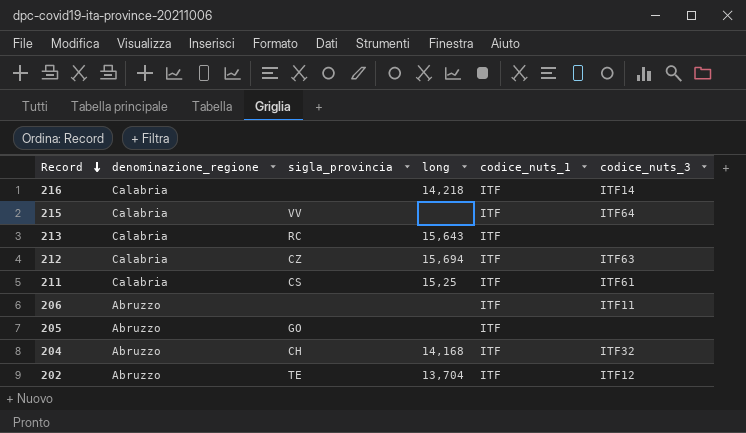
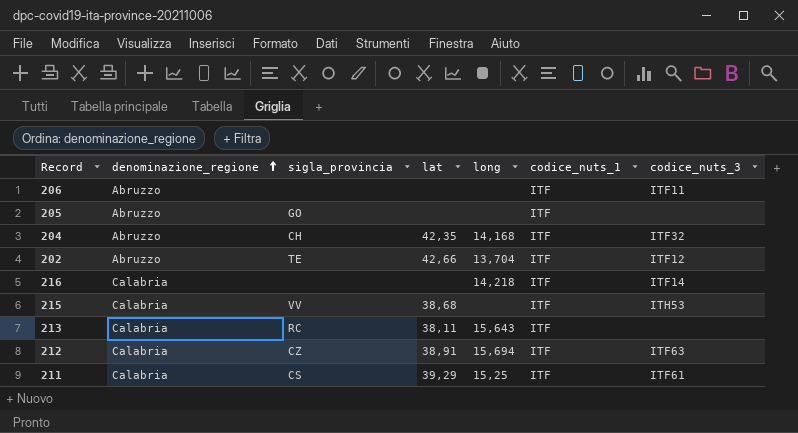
row order: Record descending -> denominazione_regione ascending
column lat | position: none -> 4
215 | codice_nuts_3: ITF64 -> ITH53

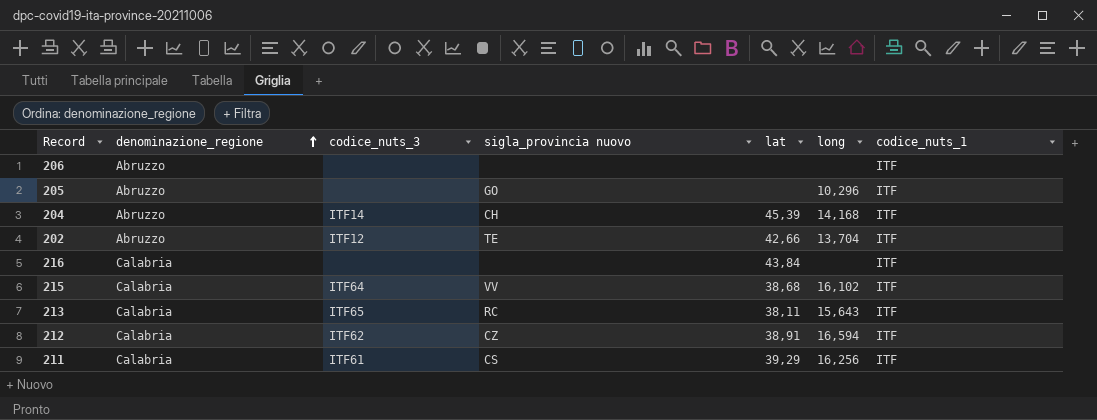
column codice_nuts_3 | position: 7 -> 3
column name: sigla_provincia -> sigla_provincia nuovo
206 | codice_nuts_3: ITF11 -> none
205 | long: none -> 10,296
204 | codice_nuts_3: ITF32 -> ITF14
204 | lat: 42,35 -> 45,39
216 | codice_nuts_3: ITF14 -> none
216 | lat: none -> 43,84
216 | long: 14,218 -> none
215 | codice_nuts_3: ITH53 -> ITF64
215 | long: none -> 16,102
213 | codice_nuts_3: none -> ITF65
212 | codice_nuts_3: ITF63 -> ITF62
212 | long: 15,694 -> 16,594
211 | long: 15,25 -> 16,256

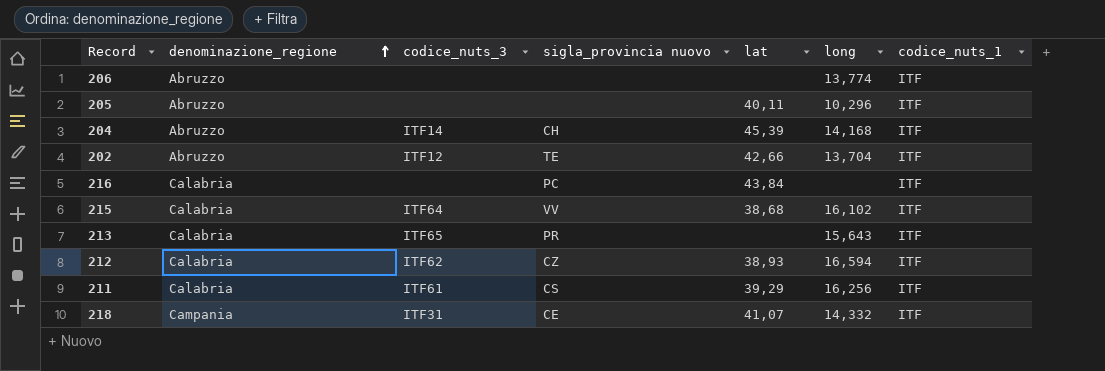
206 | long: none -> 13,774
205 | sigla_provincia nuovo: GO -> none
205 | lat: none -> 40,11
216 | sigla_provincia nuovo: none -> PC
213 | sigla_provincia nuovo: RC -> PR
213 | lat: 38,11 -> none
212 | lat: 38,91 -> 38,93
row 218: none -> Campania | ITF31 | CE | 41,07 | 14,332 | ITF

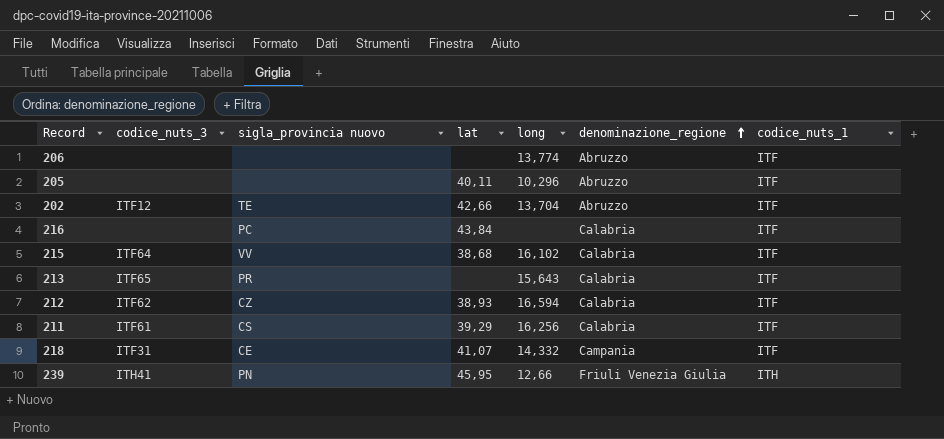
column denominazione_regione | position: 2 -> 6
row 204: Abruzzo | ITF14 | CH | 45,39 | 14,168 | ITF -> none
row 239: none -> ITH41 | PN | 45,95 | 12,66 | Friuli Venezia Giulia | ITH

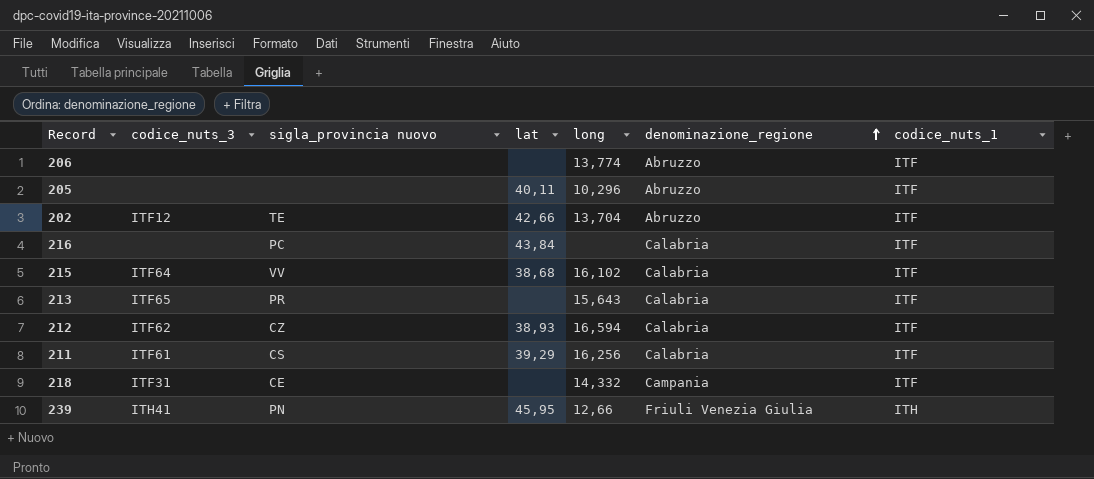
218 | lat: 41,07 -> none

